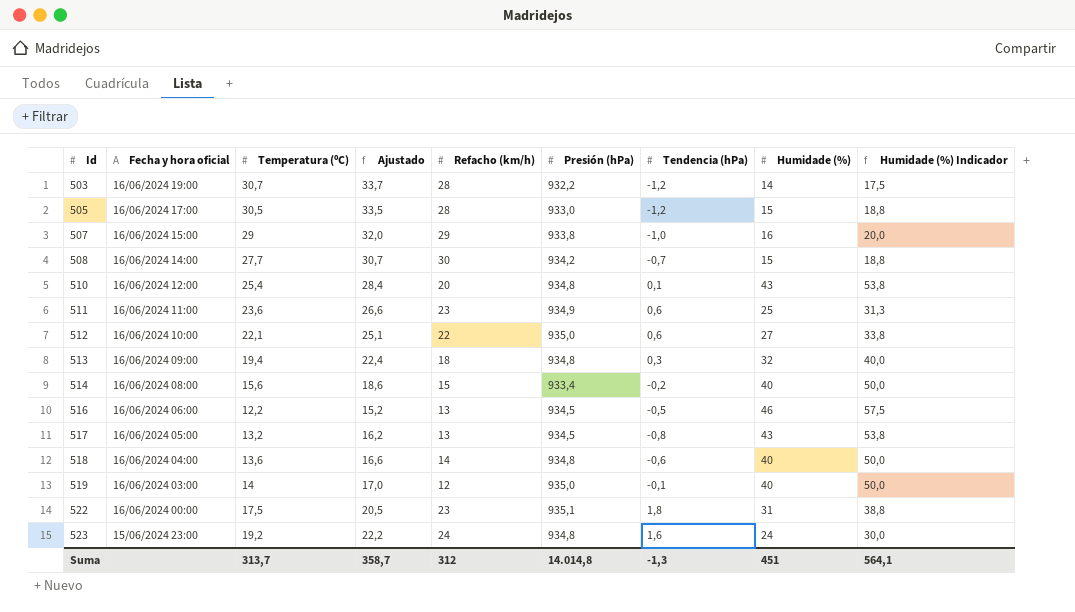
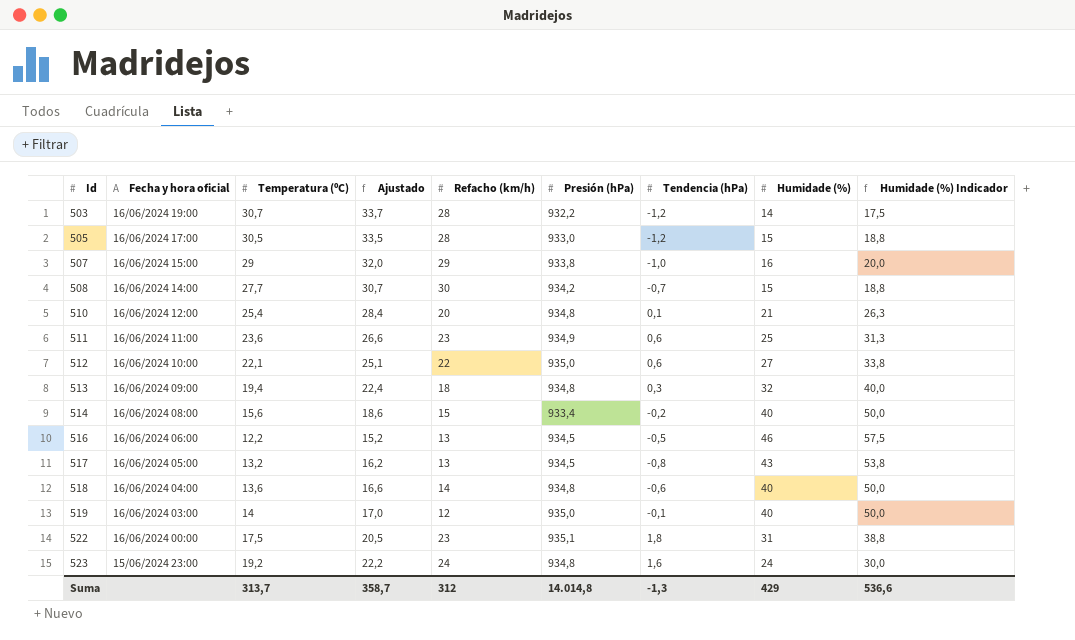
510 | Humidade (%): 43 -> 21
510 | Humidade (%) Indicador: 53,8 -> 26,3
Suma | Humidade (%): 451 -> 429
Suma | Humidade (%) Indicador: 564,1 -> 536,6

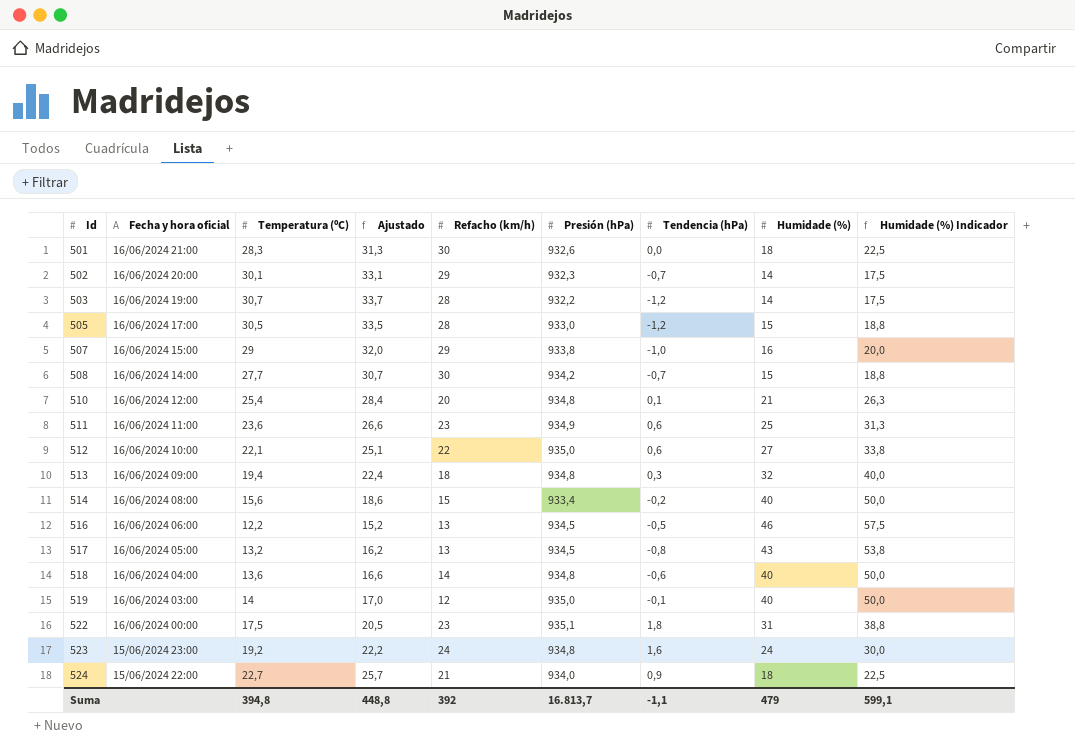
row 501: none -> 16/06/2024 21:00 | 28,3 | 31,3 | 30 | 932,6 | 0,0 | 18 | 22,5
row 502: none -> 16/06/2024 20:00 | 30,1 | 33,1 | 29 | 932,3 | -0,7 | 14 | 17,5
row 524: none -> 15/06/2024 22:00 | 22,7 | 25,7 | 21 | 934,0 | 0,9 | 18 | 22,5
Suma | Temperatura (ºC): 313,7 -> 394,8
Suma | Ajustado: 358,7 -> 448,8
Suma | Refacho (km/h): 312 -> 392
Suma | Presión (hPa): 14.014,8 -> 16.813,7
Suma | Tendencia (hPa): -1,3 -> -1,1
Suma | Humidade (%): 429 -> 479
Suma | Humidade (%) Indicador: 536,6 -> 599,1

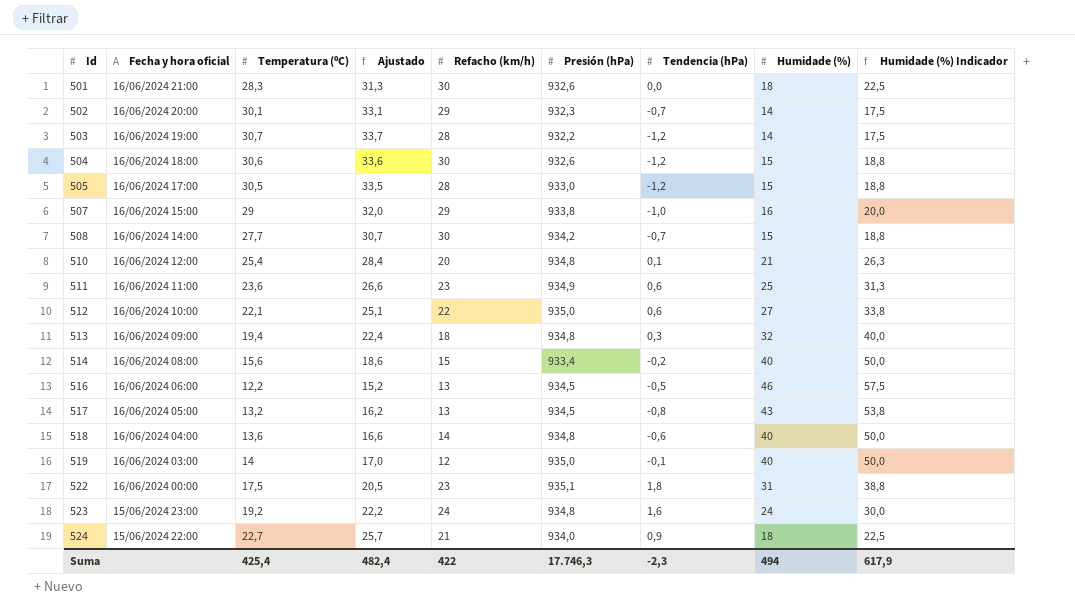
row 504: none -> 16/06/2024 18:00 | 30,6 | 33,6 | 30 | 932,6 | -1,2 | 15 | 18,8
Suma | Temperatura (ºC): 394,8 -> 425,4
Suma | Ajustado: 448,8 -> 482,4
Suma | Refacho (km/h): 392 -> 422
Suma | Presión (hPa): 16.813,7 -> 17.746,3
Suma | Tendencia (hPa): -1,1 -> -2,3
Suma | Humidade (%): 479 -> 494
Suma | Humidade (%) Indicador: 599,1 -> 617,9

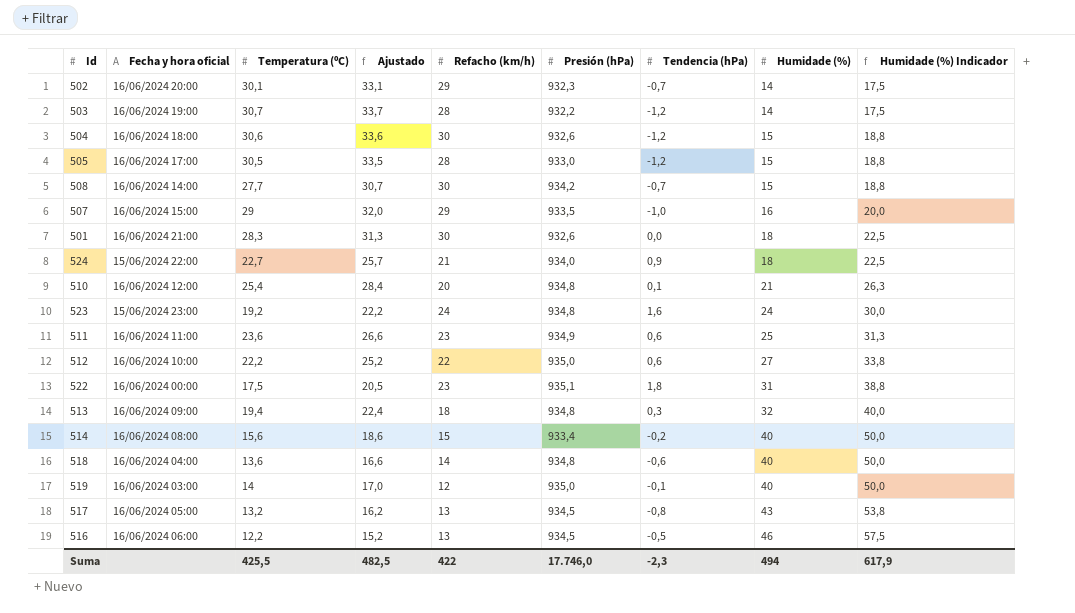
row order: Id ascending -> Humidade (%) ascending
507 | Presión (hPa): 933,8 -> 933,5
512 | Temperatura (ºC): 22,1 -> 22,2
512 | Ajustado: 25,1 -> 25,2
Suma | Temperatura (ºC): 425,4 -> 425,5
Suma | Ajustado: 482,4 -> 482,5
Suma | Presión (hPa): 17.746,3 -> 17.746,0

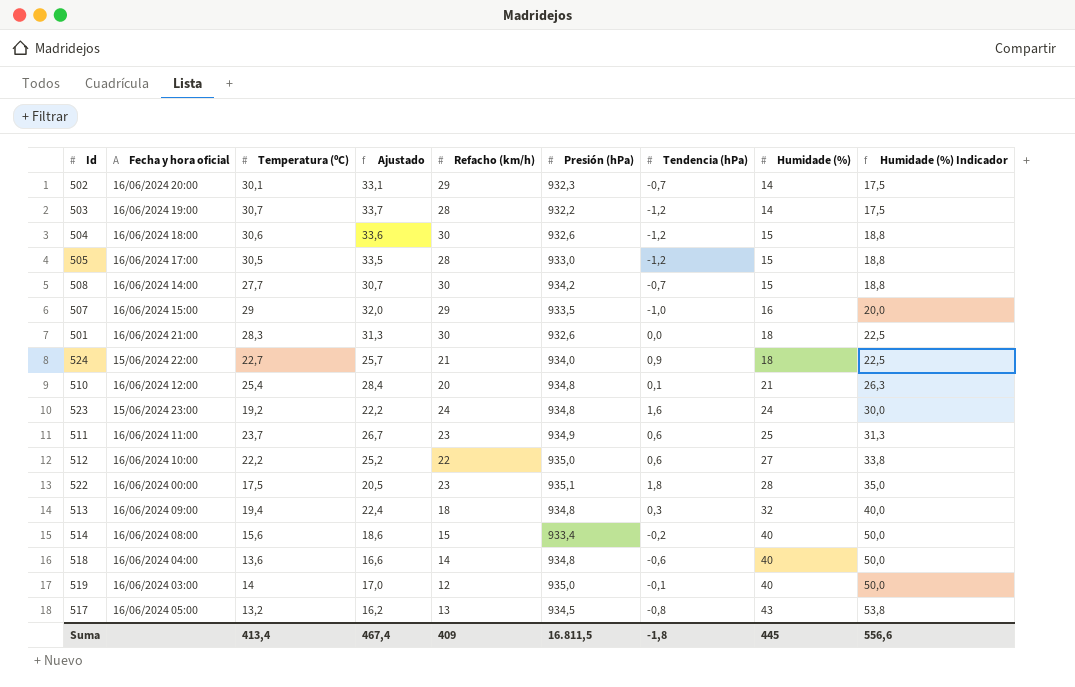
row 516: 16/06/2024 06:00 | 12,2 | 15,2 | 13 | 934,5 | -0,5 | 46 | 57,5 -> none
511 | Temperatura (ºC): 23,6 -> 23,7
511 | Ajustado: 26,6 -> 26,7
522 | Humidade (%): 31 -> 28
522 | Humidade (%) Indicador: 38,8 -> 35,0
Suma | Temperatura (ºC): 425,5 -> 413,4
Suma | Ajustado: 482,5 -> 467,4
Suma | Refacho (km/h): 422 -> 409
Suma | Presión (hPa): 17.746,0 -> 16.811,5
Suma | Tendencia (hPa): -2,3 -> -1,8
Suma | Humidade (%): 494 -> 445
Suma | Humidade (%) Indicador: 617,9 -> 556,6

